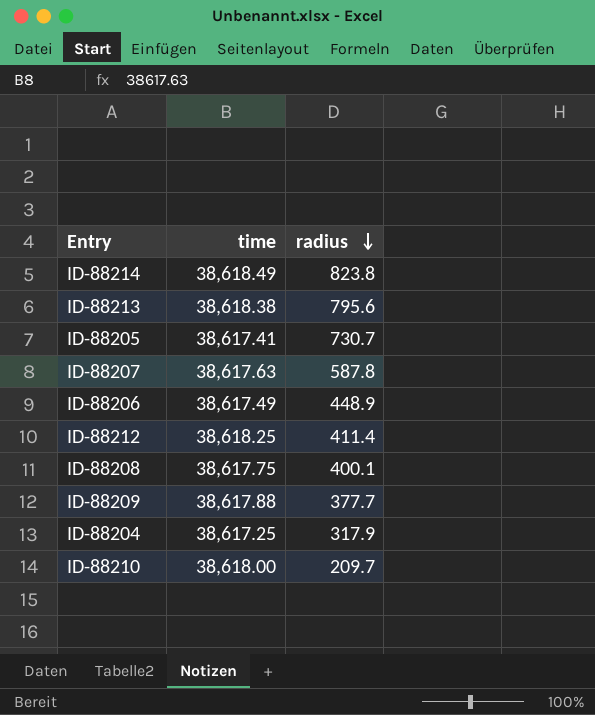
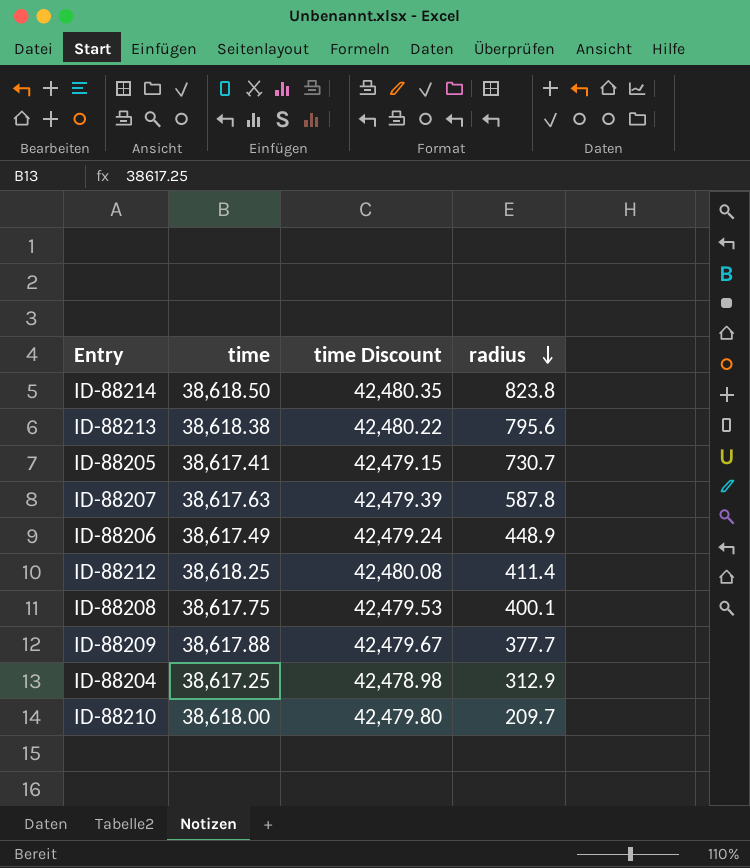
column time Discount | formula: none -> [time] * 1.1
ID-88214 | time: 38,618.49 -> 38,618.50
ID-88204 | radius: 317.9 -> 312.9

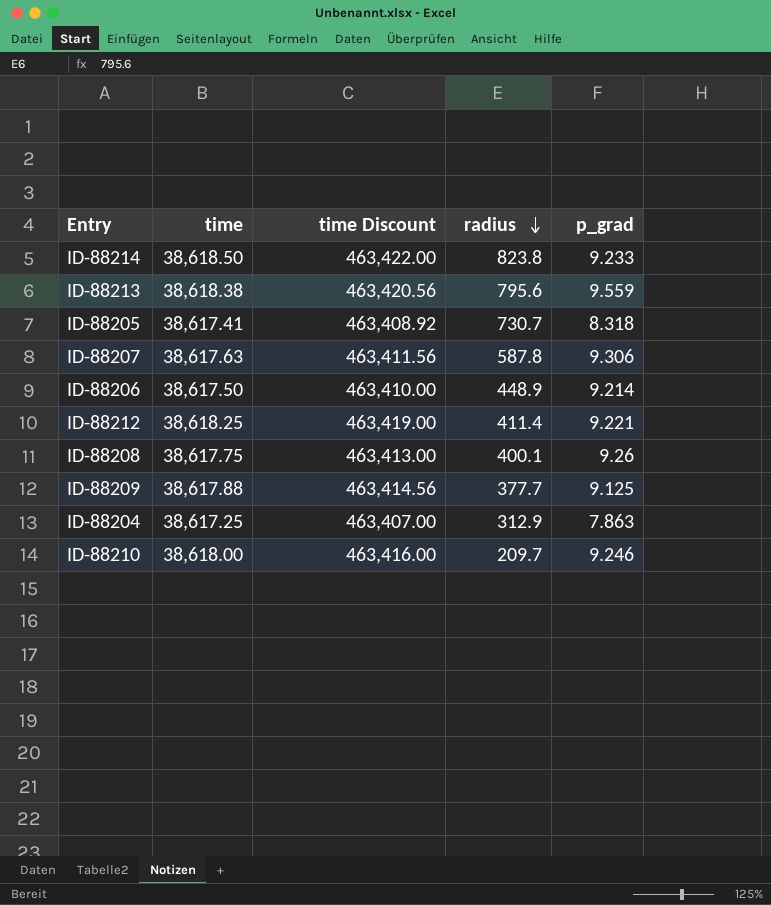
column time Discount | formula: [time] * 1.1 -> [time] * 12
column p_grad | position: none -> 5
ID-88206 | time: 38,617.49 -> 38,617.50

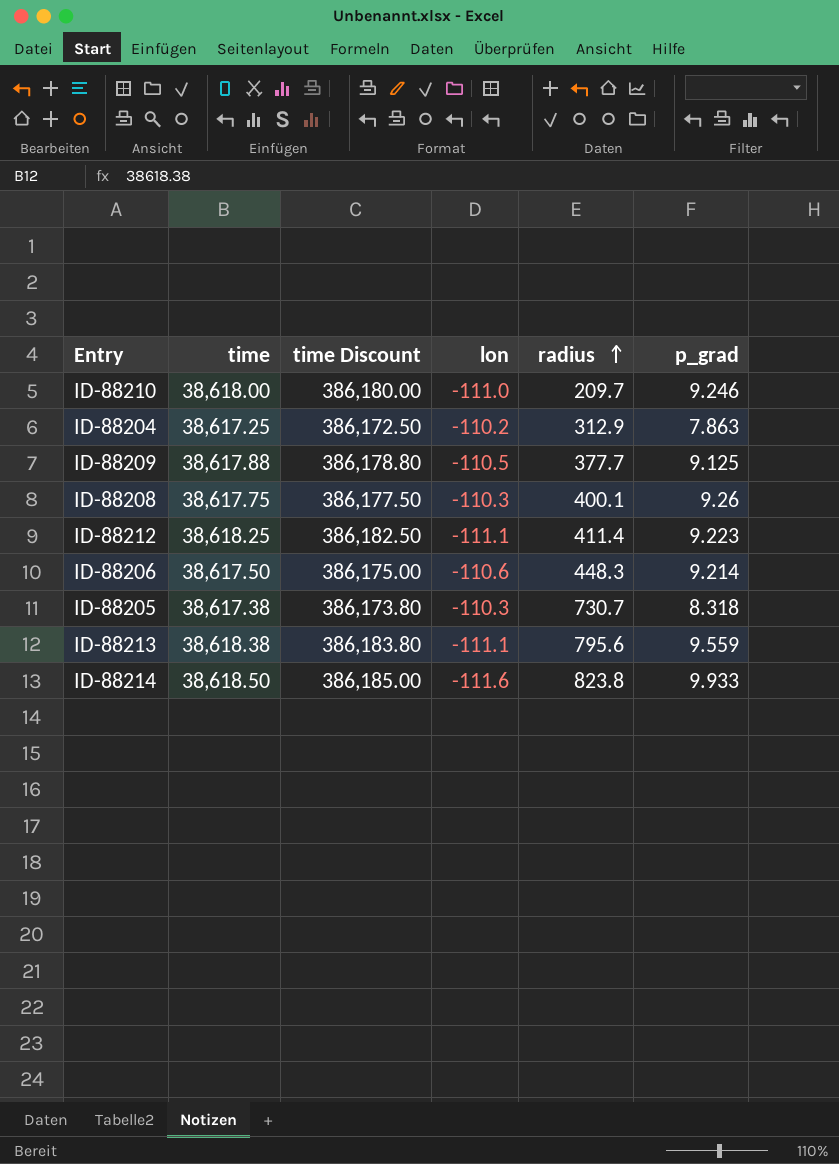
row order: radius descending -> radius ascending
column time Discount | formula: [time] * 12 -> [time] * 10
column lon | position: none -> 4
row ID-88207: 38,617.63 | 463,411.56 | 587.8 | 9.306 -> none
ID-88212 | p_grad: 9.221 -> 9.223
ID-88206 | radius: 448.9 -> 448.3
ID-88205 | time: 38,617.41 -> 38,617.38
ID-88214 | p_grad: 9.233 -> 9.933

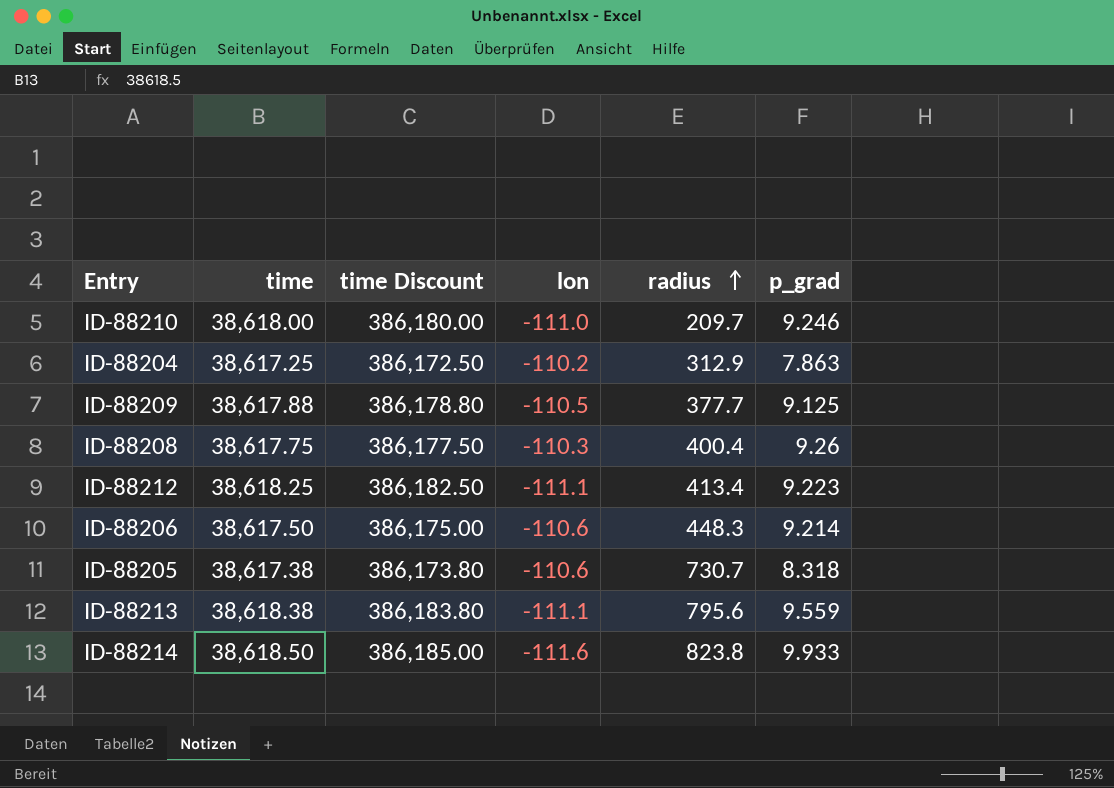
ID-88208 | radius: 400.1 -> 400.4
ID-88212 | radius: 411.4 -> 413.4
ID-88205 | lon: -110.3 -> -110.6

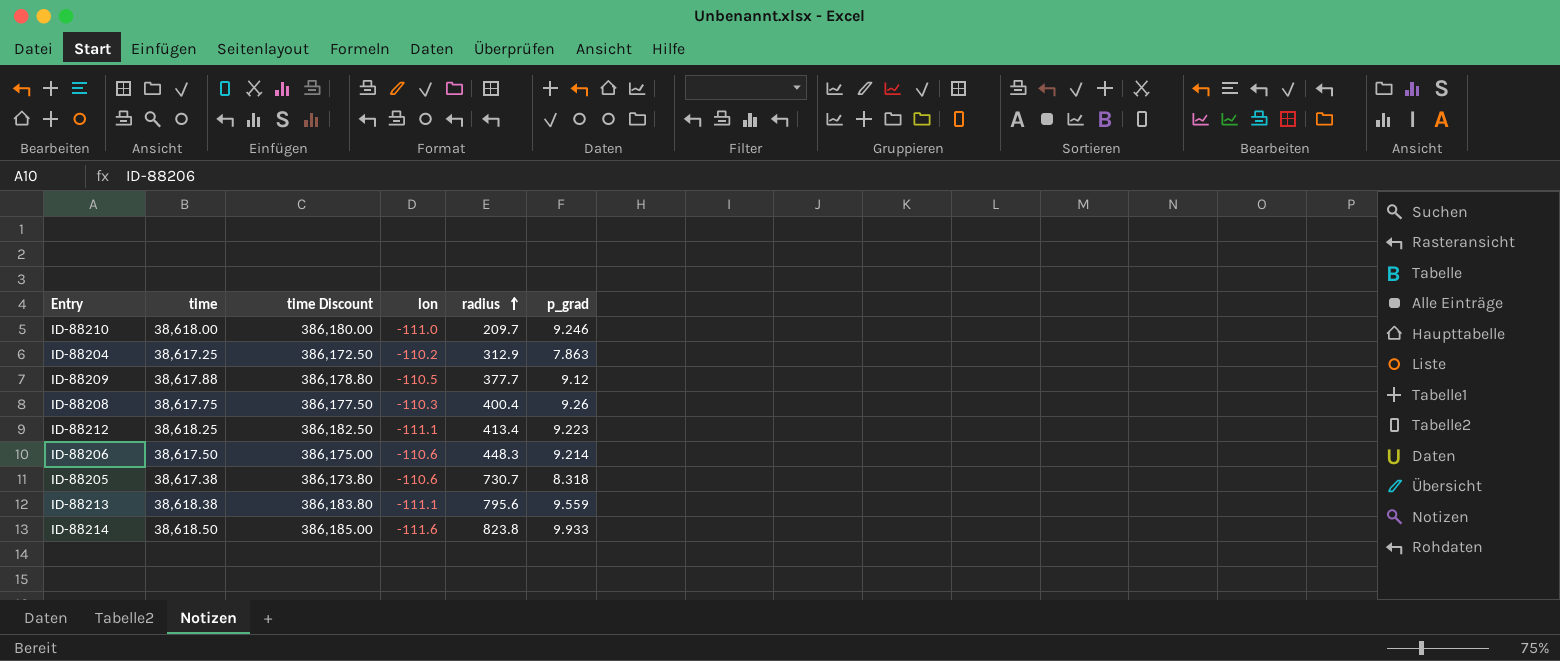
ID-88209 | p_grad: 9.125 -> 9.12

